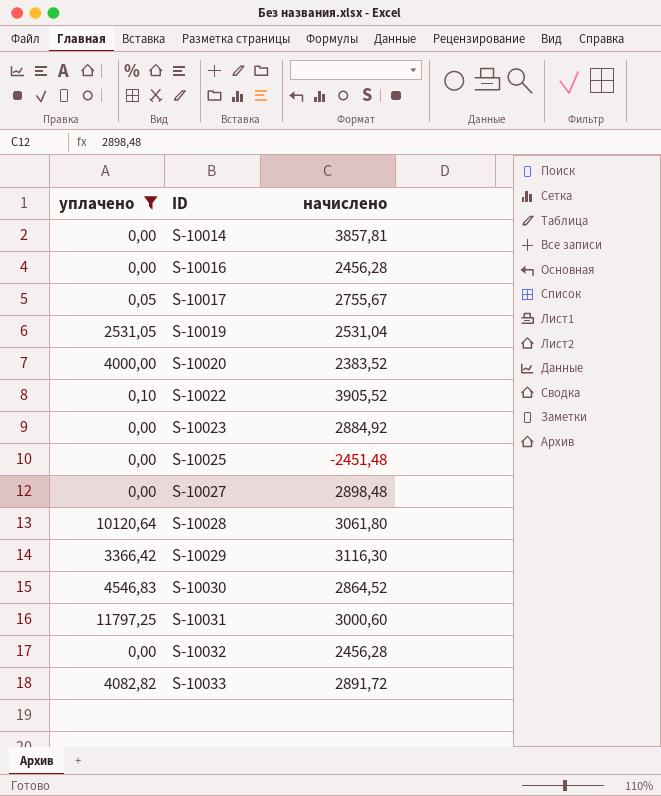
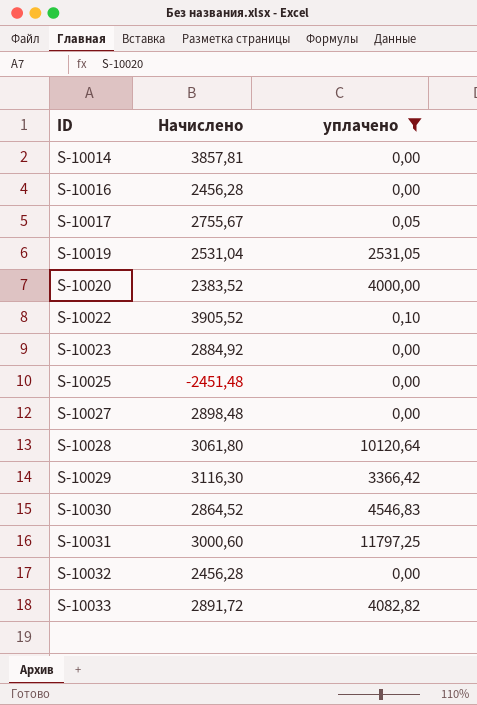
column name: начислено -> Начислено
column уплачено | position: 1 -> 3

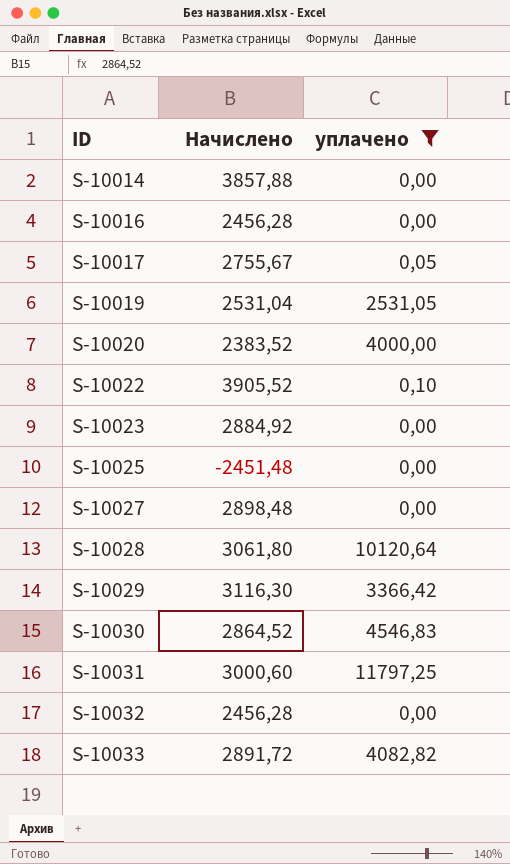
S-10014 | Начислено: 3857,81 -> 3857,88

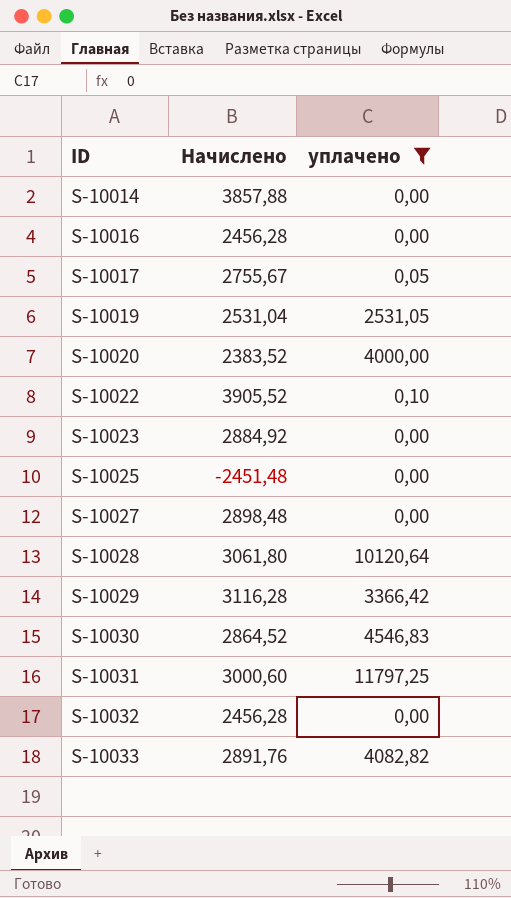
S-10029 | Начислено: 3116,30 -> 3116,28
S-10033 | Начислено: 2891,72 -> 2891,76

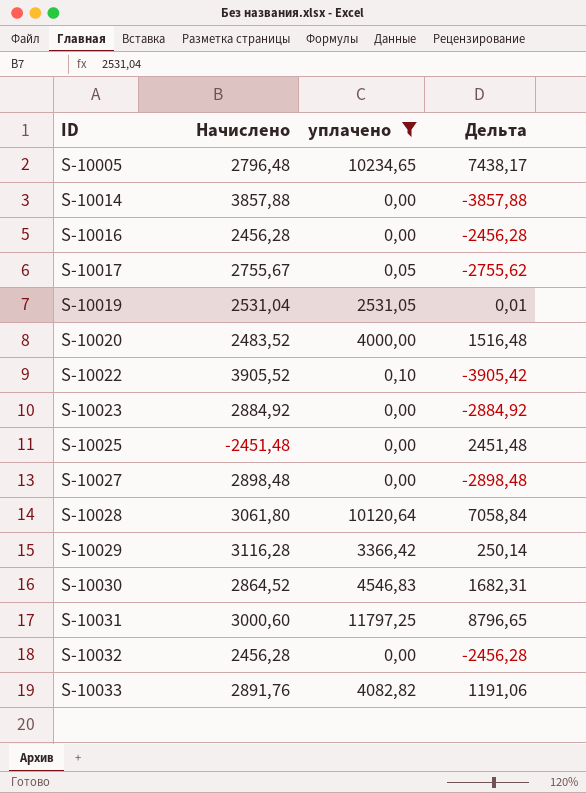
column Дельта | formula: none -> [уплачено] - [Начислено]
row S-10005: none -> 2796,48 | 10234,65 | 7438,17
S-10020 | Начислено: 2383,52 -> 2483,52

